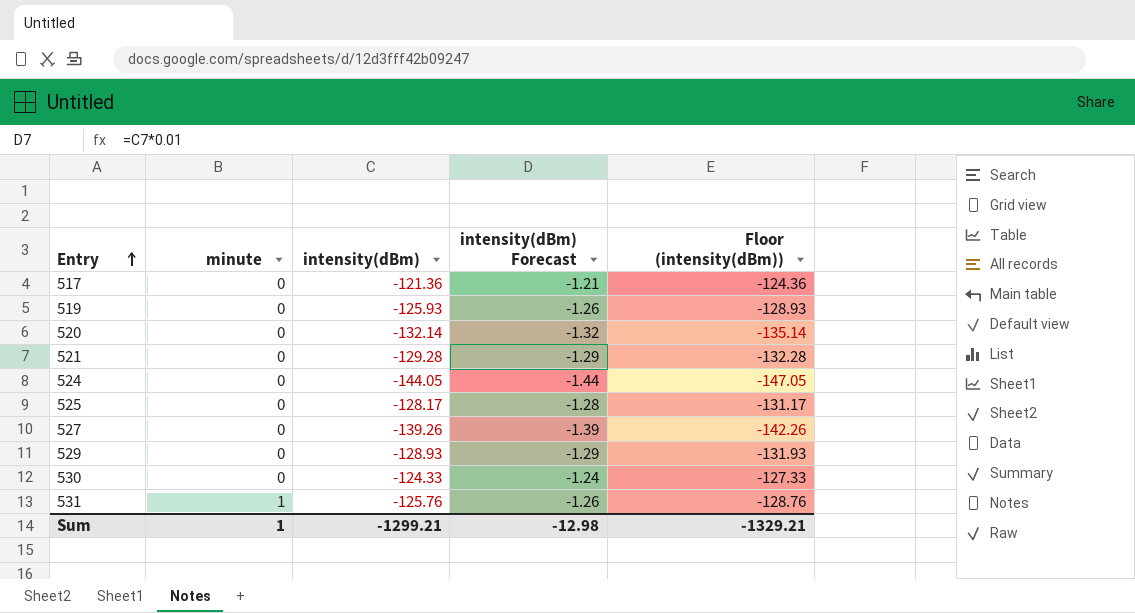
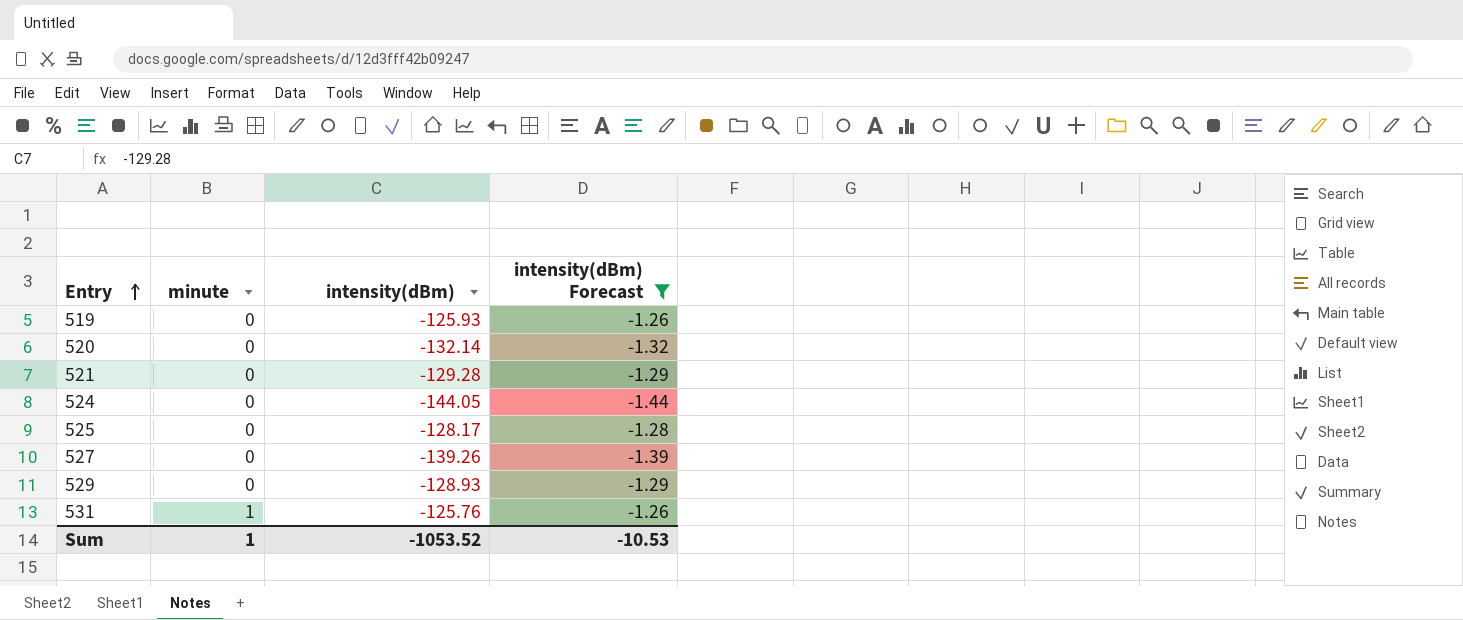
filter: none -> intensity(dBm) Forecast <= -1.26
column Floor (intensity(dBm)) | formula: [intensity(dBm)] - 3 -> none
Sum | intensity(dBm): -1299.21 -> -1053.52
Sum | intensity(dBm) Forecast: -12.98 -> -10.53

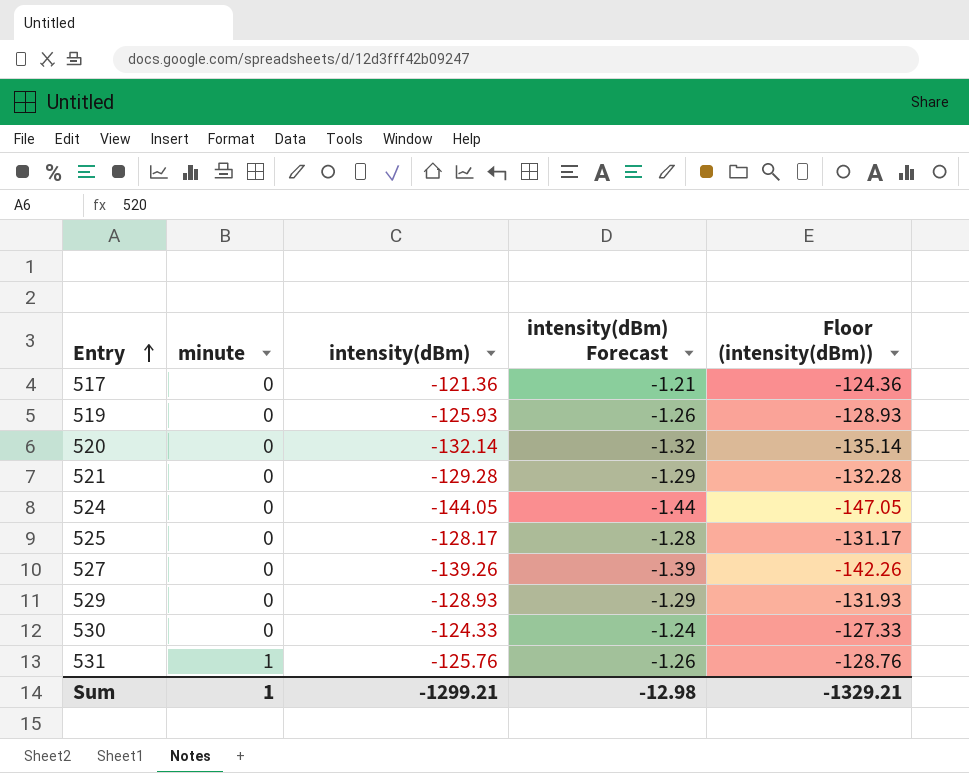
filter: intensity(dBm) Forecast <= -1.26 -> none
column Floor (intensity(dBm)) | formula: none -> [intensity(dBm)] - 3
Sum | intensity(dBm): -1053.52 -> -1299.21
Sum | intensity(dBm) Forecast: -10.53 -> -12.98

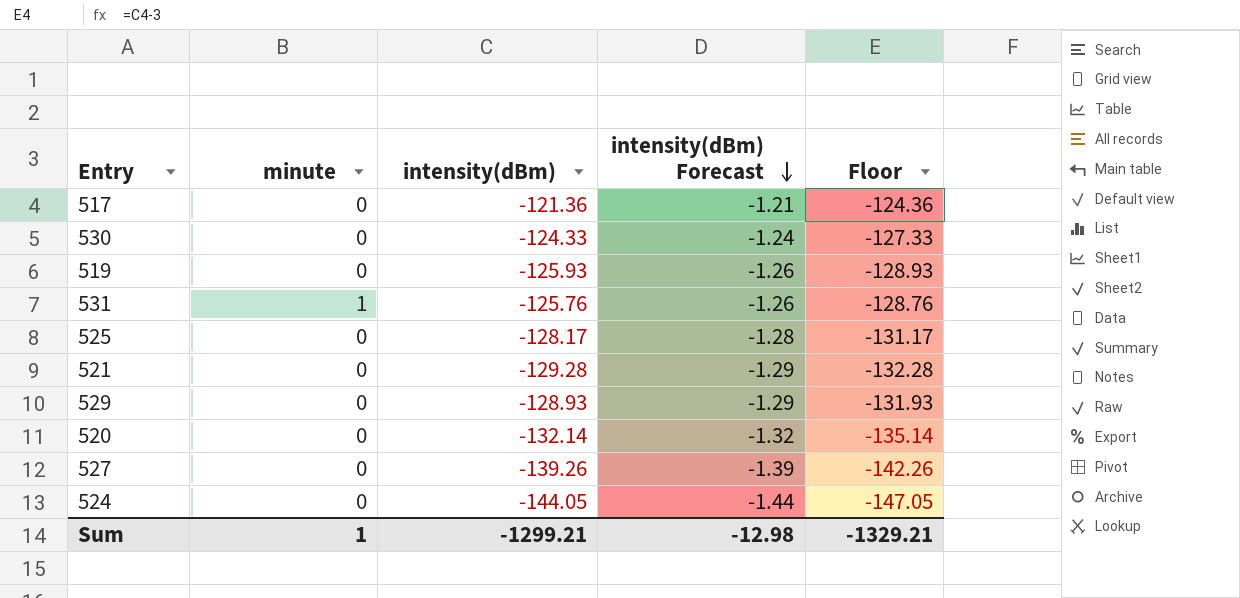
row order: Entry ascending -> intensity(dBm) Forecast descending
column name: Floor (intensity(dBm)) -> Floor

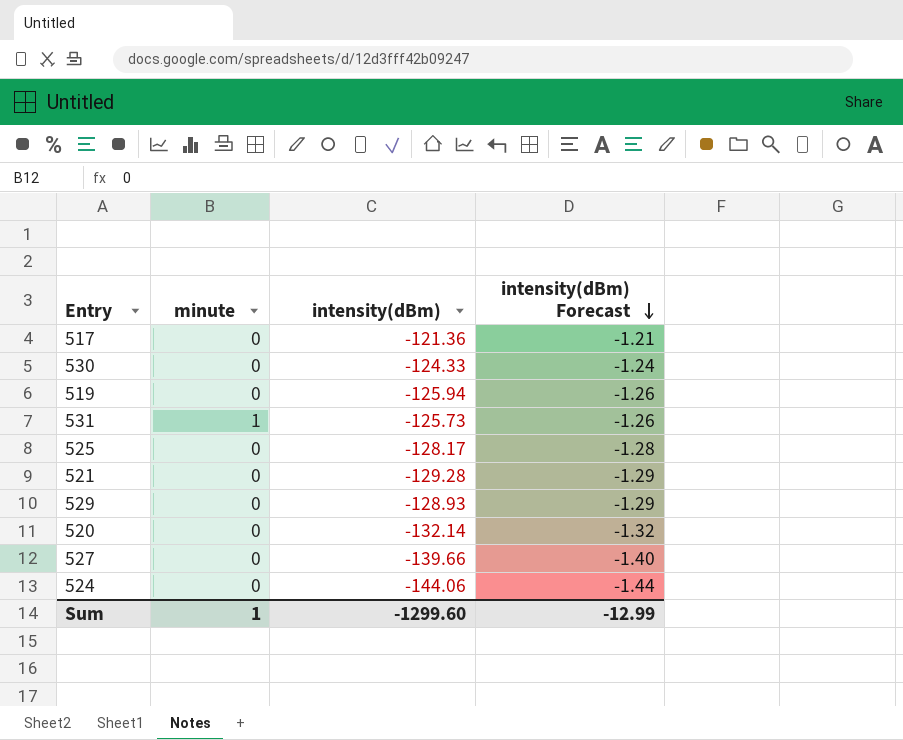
column Floor | formula: [intensity(dBm)] - 3 -> none
519 | intensity(dBm): -125.93 -> -125.94
531 | intensity(dBm): -125.76 -> -125.73
527 | intensity(dBm): -139.26 -> -139.66
527 | intensity(dBm) Forecast: -1.39 -> -1.40
524 | intensity(dBm): -144.05 -> -144.06
Sum | intensity(dBm): -1299.21 -> -1299.60
Sum | intensity(dBm) Forecast: -12.98 -> -12.99

